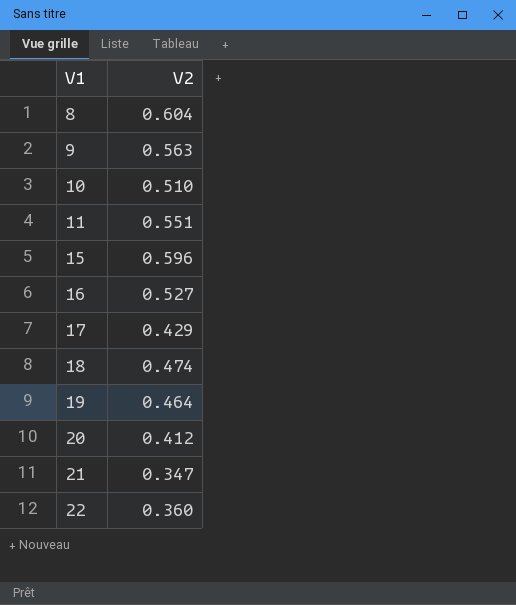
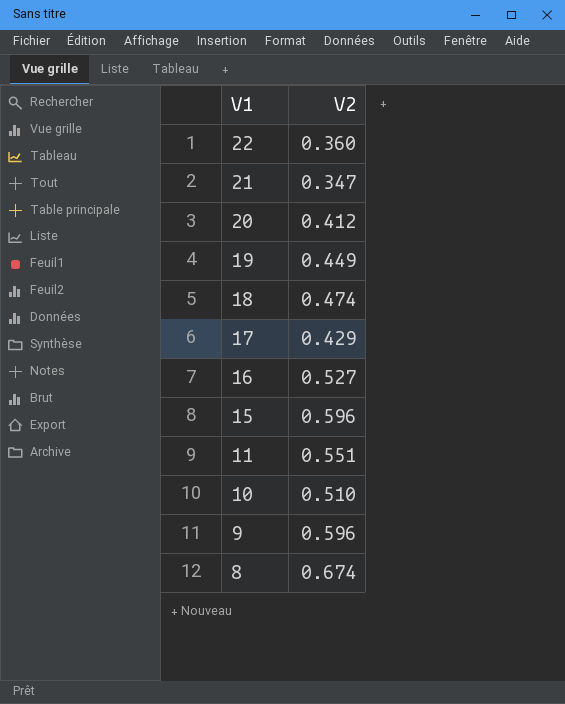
row order: V1 ascending -> V1 descending
19 | V2: 0.464 -> 0.449
9 | V2: 0.563 -> 0.596
8 | V2: 0.604 -> 0.674

